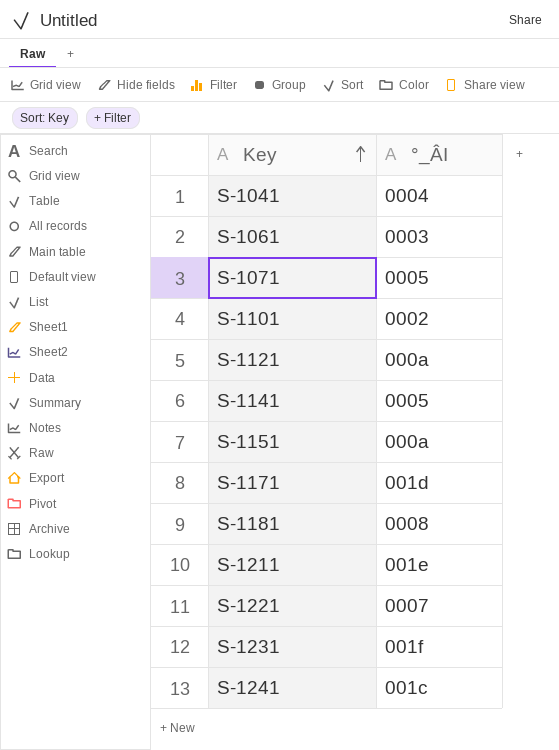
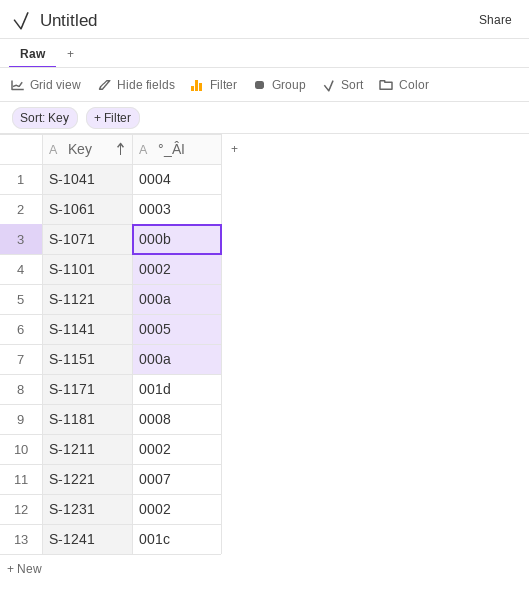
S-1071 | °_ÂI: 0005 -> 000b
S-1211 | °_ÂI: 001e -> 0002
S-1231 | °_ÂI: 001f -> 0002

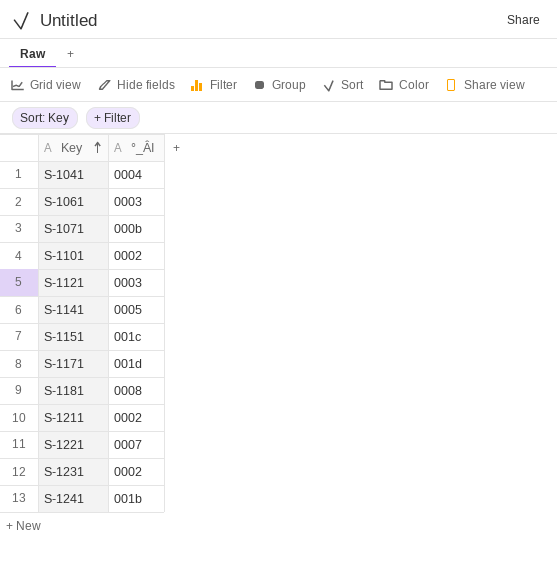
S-1121 | °_ÂI: 000a -> 0003
S-1151 | °_ÂI: 000a -> 001c
S-1241 | °_ÂI: 001c -> 001b

